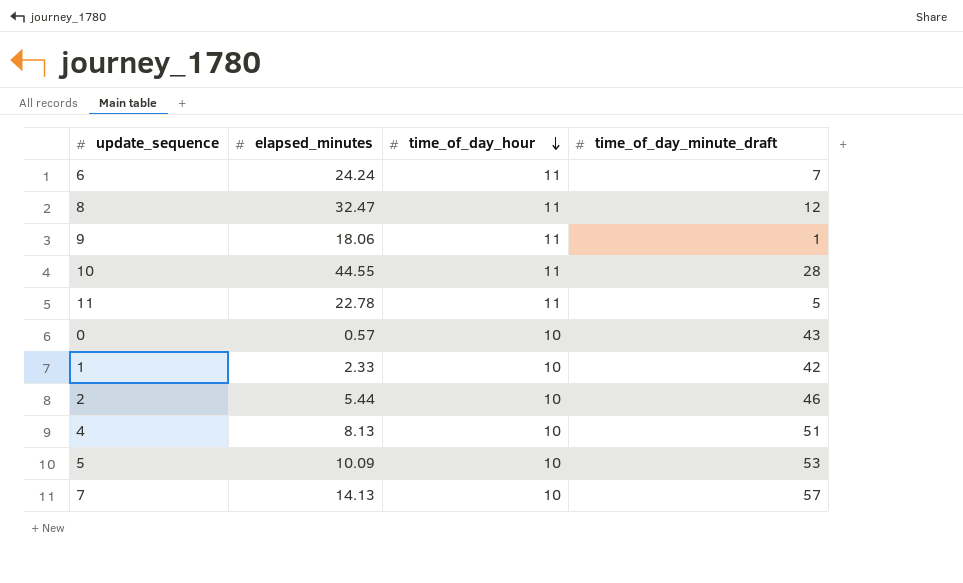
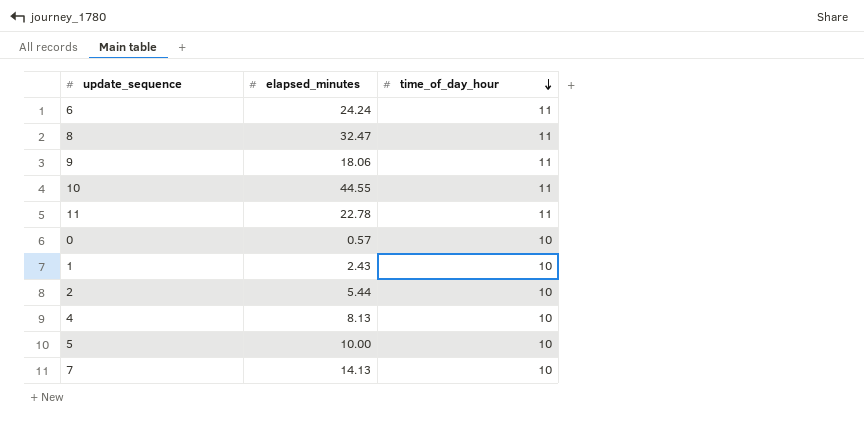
column time_of_day_minute_draft | position: 4 -> none
1 | elapsed_minutes: 2.33 -> 2.43
5 | elapsed_minutes: 10.09 -> 10.00

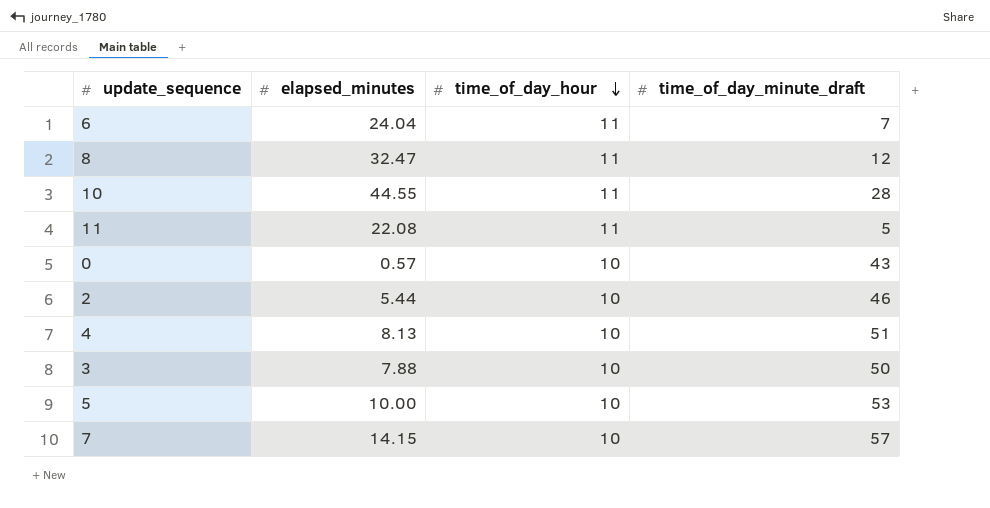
column time_of_day_minute_draft | position: none -> 4
row 9: 18.06 | 11 -> none
row 1: 2.43 | 10 -> none
6 | elapsed_minutes: 24.24 -> 24.04
11 | elapsed_minutes: 22.78 -> 22.08
row 3: none -> 7.88 | 10 | 50
7 | elapsed_minutes: 14.13 -> 14.15

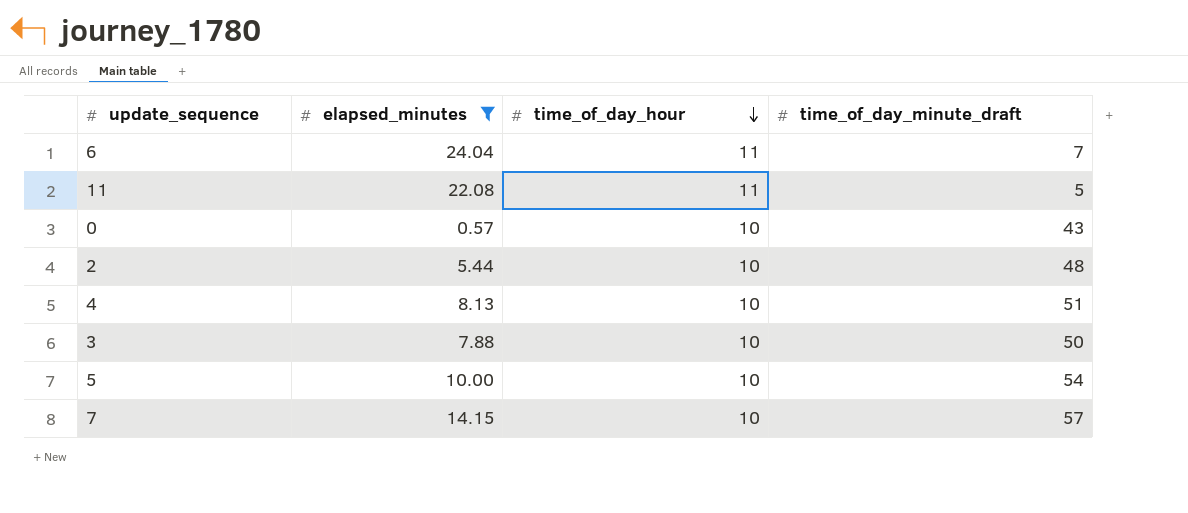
filter: none -> elapsed_minutes <= 24.04
2 | time_of_day_minute_draft: 46 -> 48
5 | time_of_day_minute_draft: 53 -> 54

